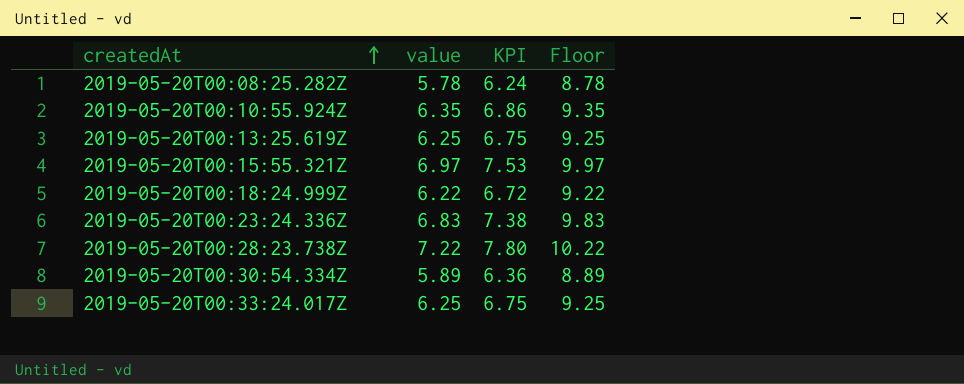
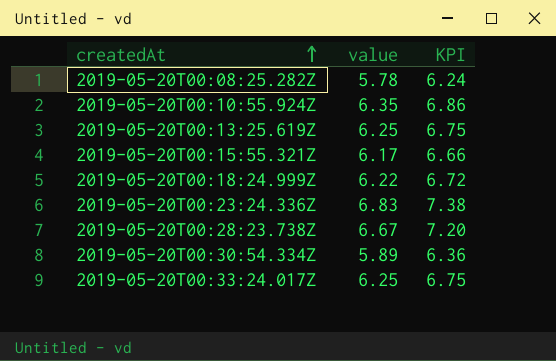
column Floor | formula: [value] + 3 -> none
2019-05-20T00:15:55.321Z | value: 6.97 -> 6.17
2019-05-20T00:15:55.321Z | KPI: 7.53 -> 6.66
2019-05-20T00:28:23.738Z | value: 7.22 -> 6.67
2019-05-20T00:28:23.738Z | KPI: 7.80 -> 7.20

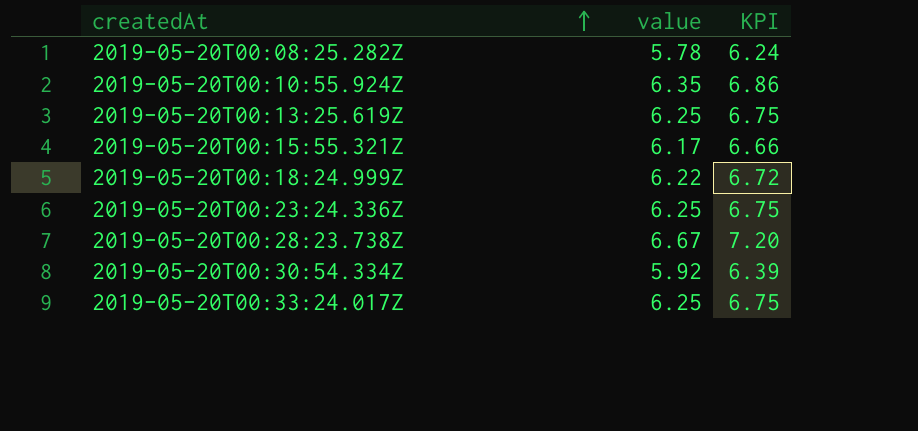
2019-05-20T00:23:24.336Z | value: 6.83 -> 6.25
2019-05-20T00:23:24.336Z | KPI: 7.38 -> 6.75
2019-05-20T00:30:54.334Z | value: 5.89 -> 5.92
2019-05-20T00:30:54.334Z | KPI: 6.36 -> 6.39

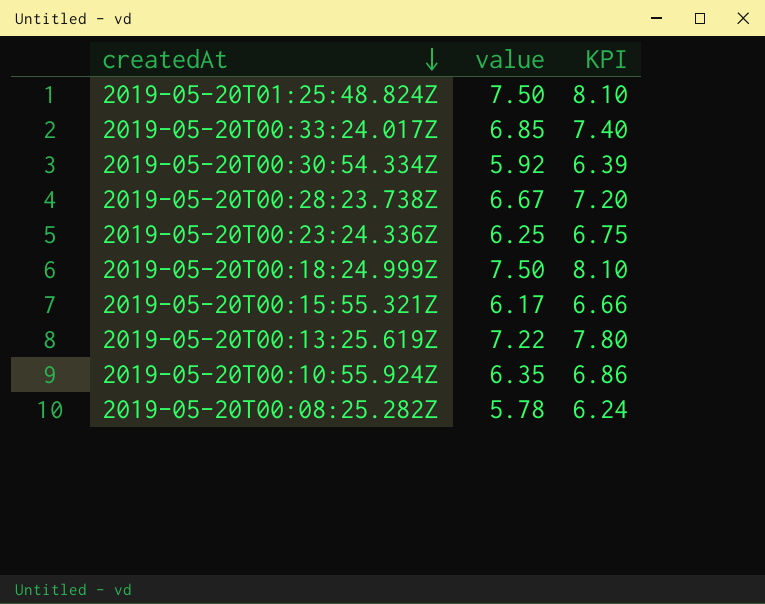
row order: createdAt ascending -> createdAt descending
row 2019-05-20T01:25:48.824Z: none -> 7.50 | 8.10
2019-05-20T00:33:24.017Z | value: 6.25 -> 6.85
2019-05-20T00:33:24.017Z | KPI: 6.75 -> 7.40
2019-05-20T00:18:24.999Z | value: 6.22 -> 7.50
2019-05-20T00:18:24.999Z | KPI: 6.72 -> 8.10
2019-05-20T00:13:25.619Z | value: 6.25 -> 7.22
2019-05-20T00:13:25.619Z | KPI: 6.75 -> 7.80

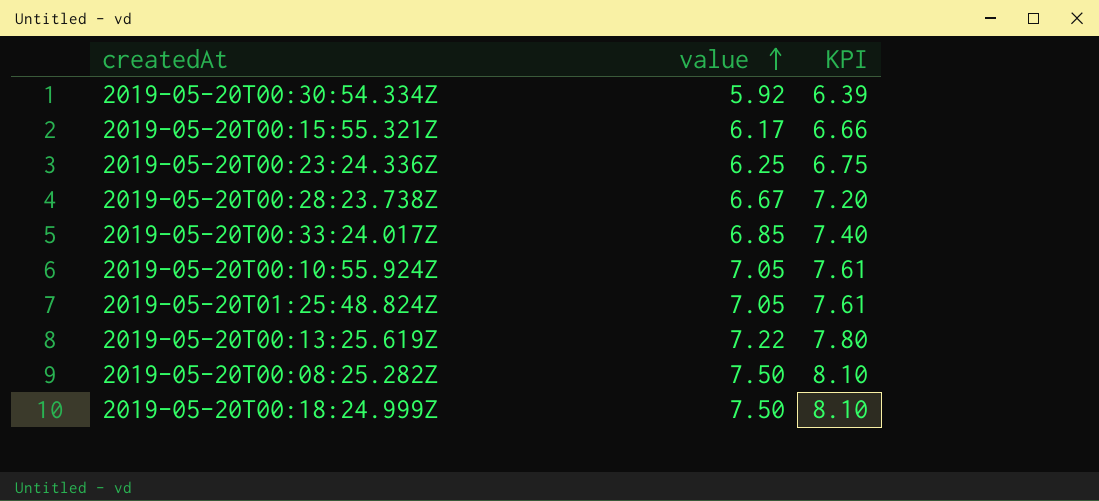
row order: createdAt descending -> value ascending
2019-05-20T00:10:55.924Z | value: 6.35 -> 7.05
2019-05-20T00:10:55.924Z | KPI: 6.86 -> 7.61
2019-05-20T01:25:48.824Z | value: 7.50 -> 7.05
2019-05-20T01:25:48.824Z | KPI: 8.10 -> 7.61
2019-05-20T00:08:25.282Z | value: 5.78 -> 7.50
2019-05-20T00:08:25.282Z | KPI: 6.24 -> 8.10

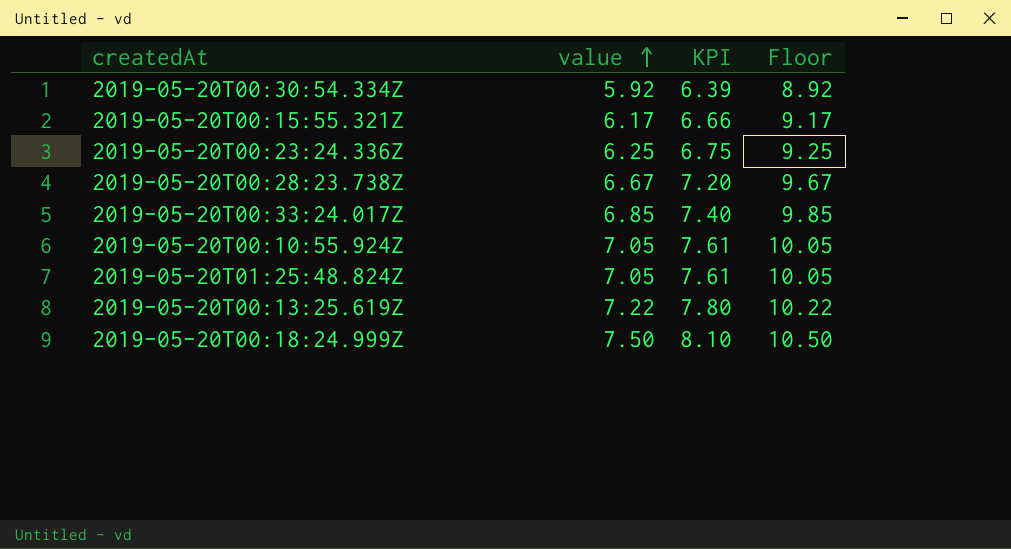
column Floor | formula: none -> [value] + 3
row 2019-05-20T00:08:25.282Z: 7.50 | 8.10 -> none

